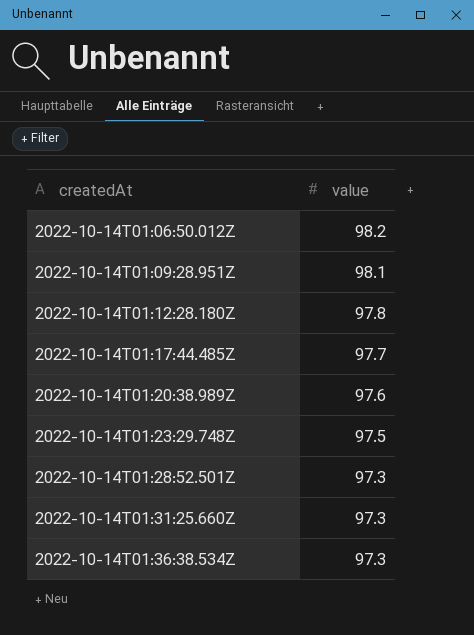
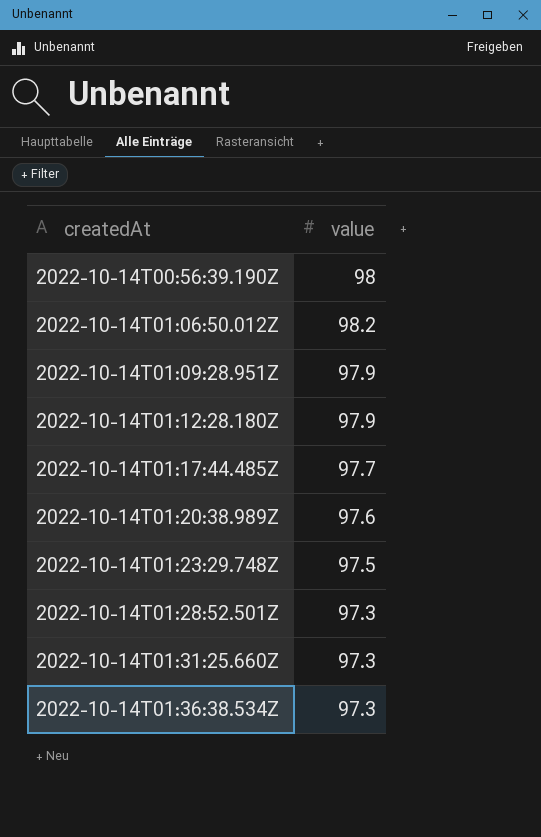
row 2022-10-14T00:56:39.190Z: none -> 98
2022-10-14T01:09:28.951Z | value: 98.1 -> 97.9
2022-10-14T01:12:28.180Z | value: 97.8 -> 97.9

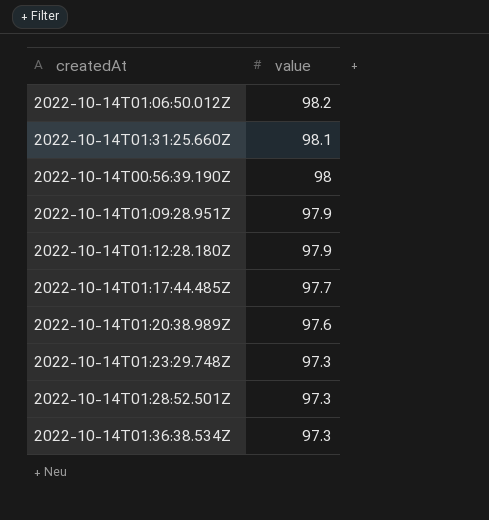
row order: createdAt ascending -> value descending
2022-10-14T01:31:25.660Z | value: 97.3 -> 98.1
2022-10-14T01:23:29.748Z | value: 97.5 -> 97.3

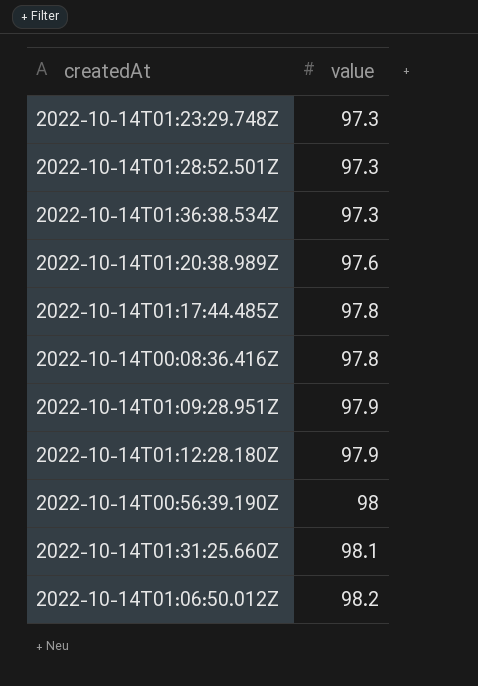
row order: value descending -> value ascending
2022-10-14T01:17:44.485Z | value: 97.7 -> 97.8
row 2022-10-14T00:08:36.416Z: none -> 97.8

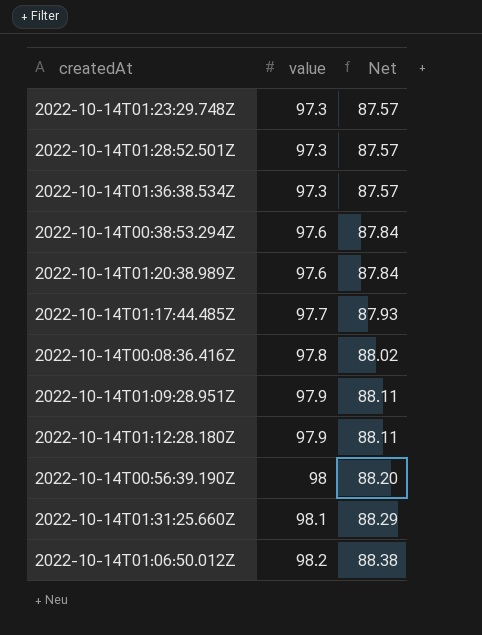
column Net | formula: none -> [value] * 0.9
row 2022-10-14T00:38:53.294Z: none -> 97.6 | 87.84
2022-10-14T01:17:44.485Z | value: 97.8 -> 97.7

